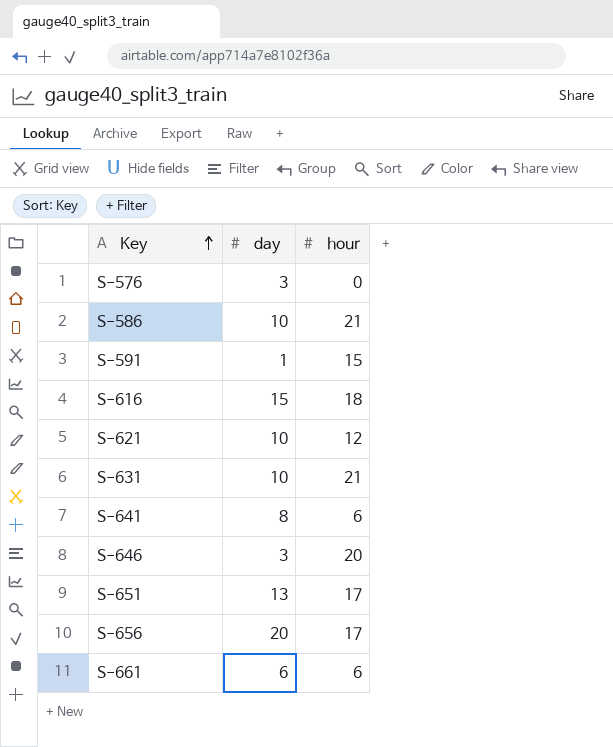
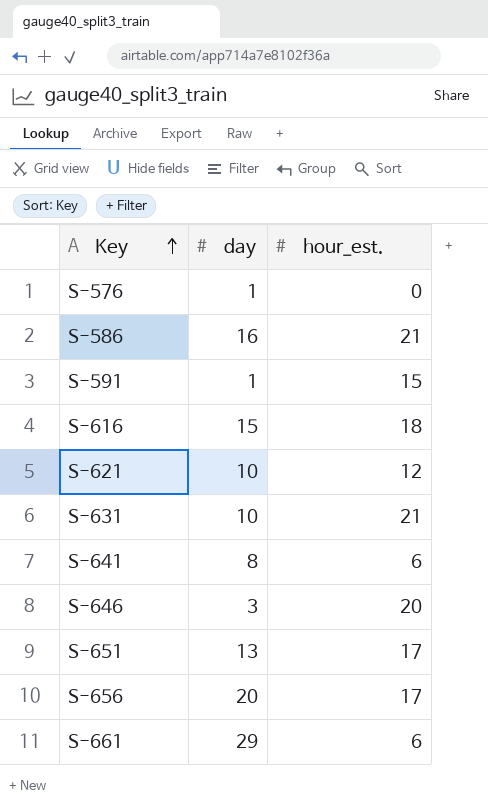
column name: hour -> hour_est.
S-576 | day: 3 -> 1
S-586 | day: 10 -> 16
S-661 | day: 6 -> 29

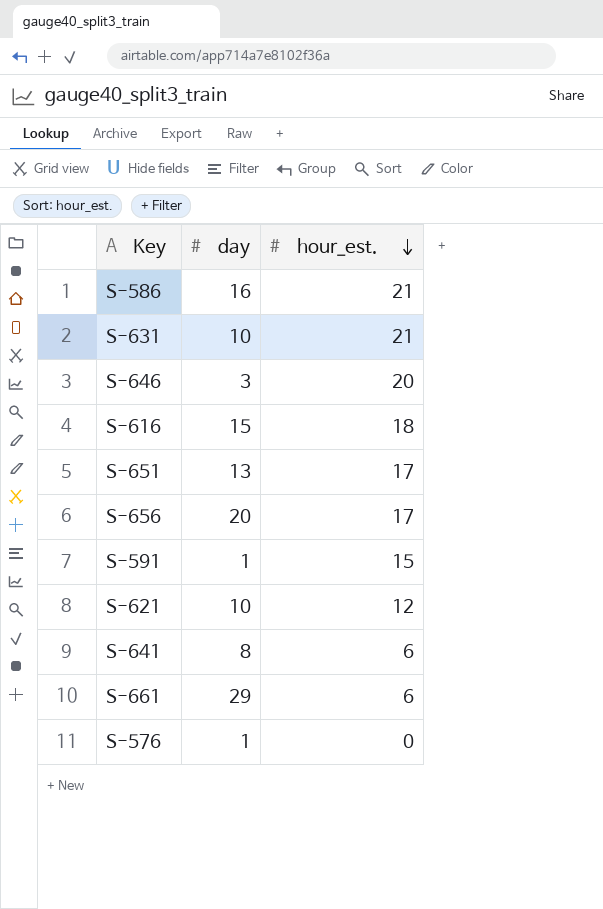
row order: Key ascending -> hour_est. descending

